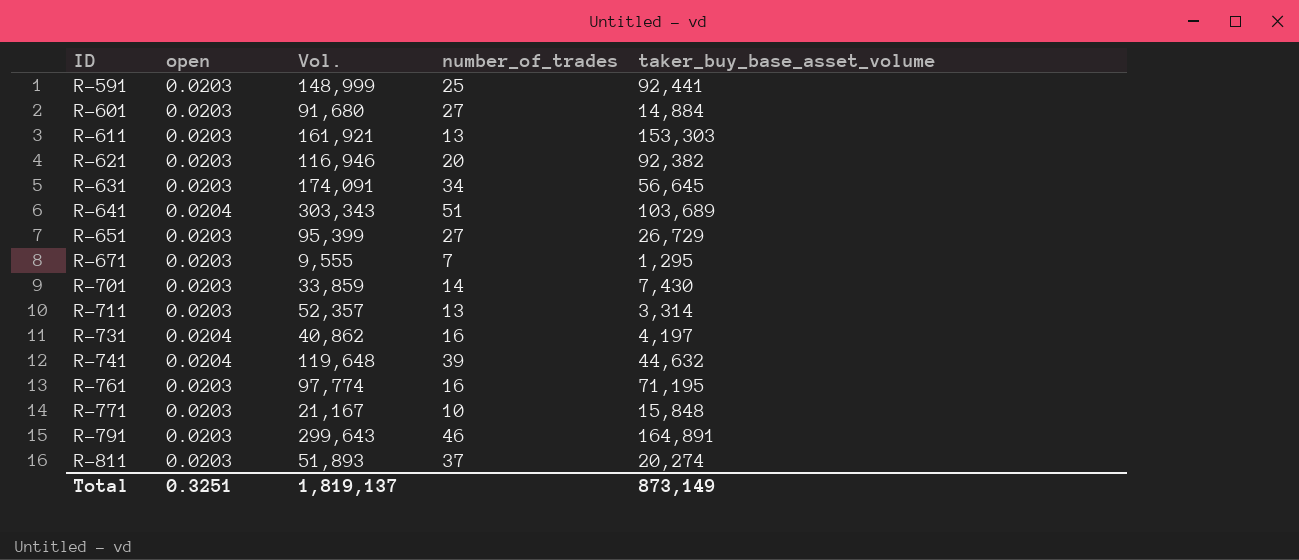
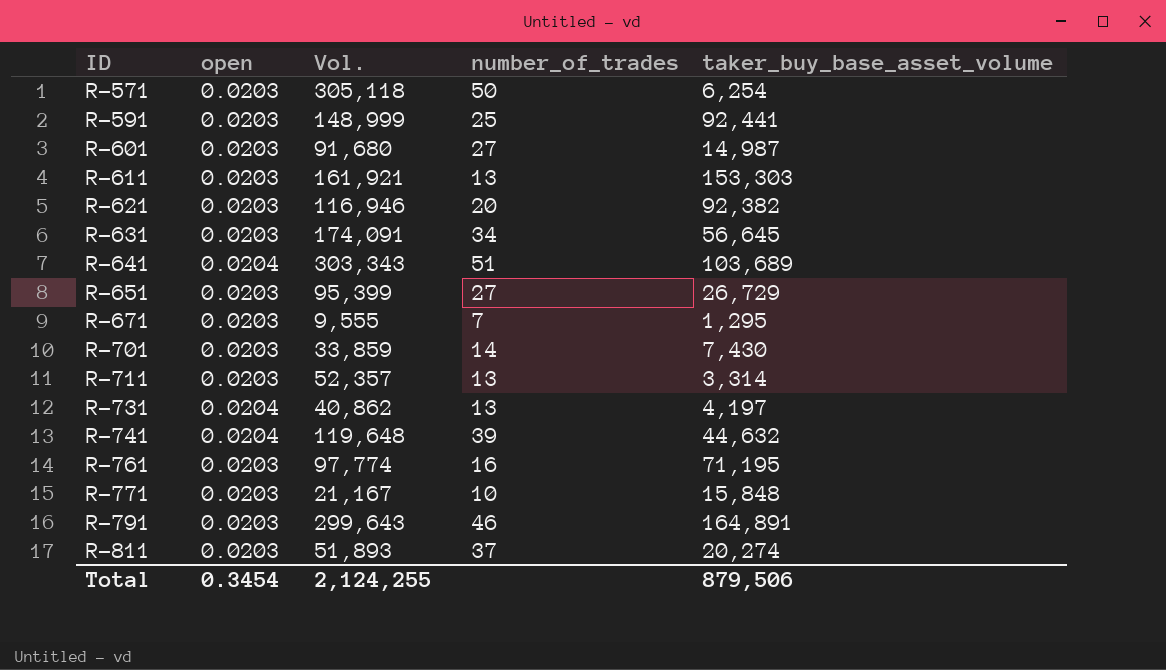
row R-571: none -> 0.0203 | 305,118 | 50 | 6,254
R-601 | taker_buy_base_asset_volume: 14,884 -> 14,987
R-731 | number_of_trades: 16 -> 13
Total | open: 0.3251 -> 0.3454
Total | Vol.: 1,819,137 -> 2,124,255
Total | taker_buy_base_asset_volume: 873,149 -> 879,506

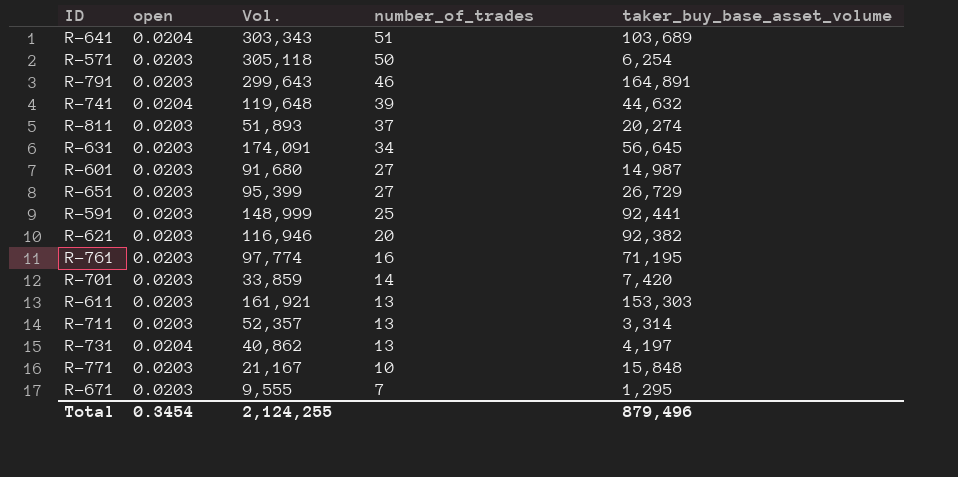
row order: ID ascending -> number_of_trades descending
R-701 | taker_buy_base_asset_volume: 7,430 -> 7,420
Total | taker_buy_base_asset_volume: 879,506 -> 879,496

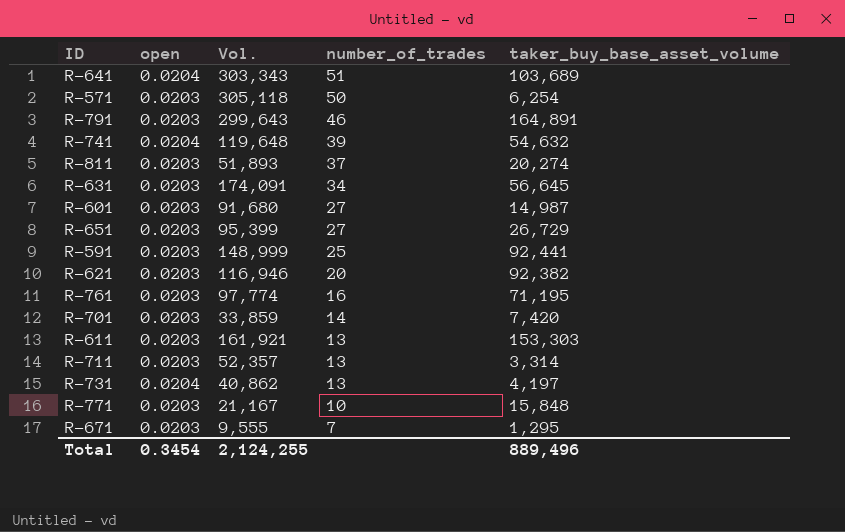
R-741 | taker_buy_base_asset_volume: 44,632 -> 54,632
Total | taker_buy_base_asset_volume: 879,496 -> 889,496

